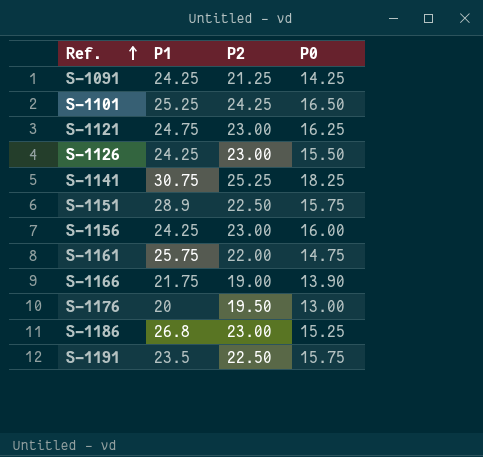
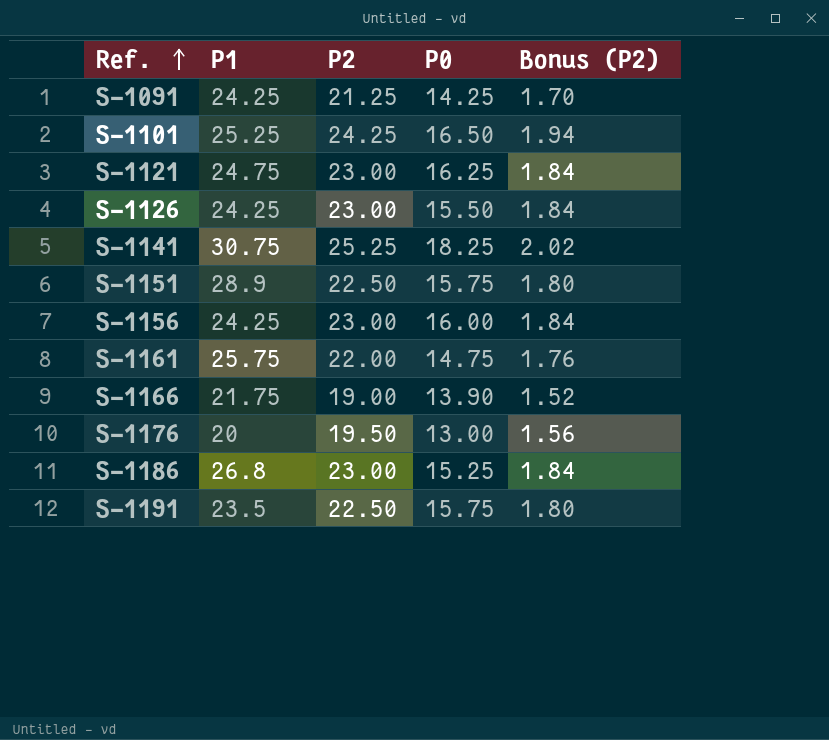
column Bonus (P2) | formula: none -> [P2] * 0.08

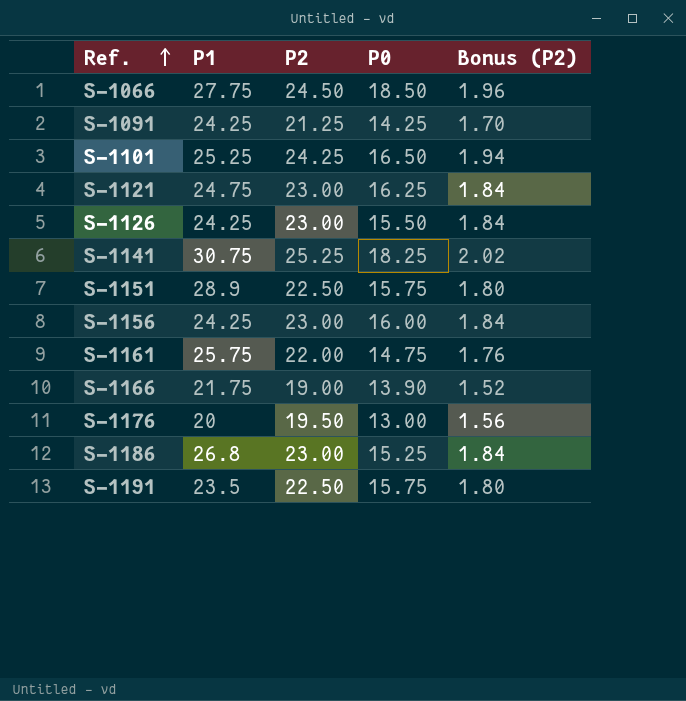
row S-1066: none -> 27.75 | 24.50 | 18.50 | 1.96

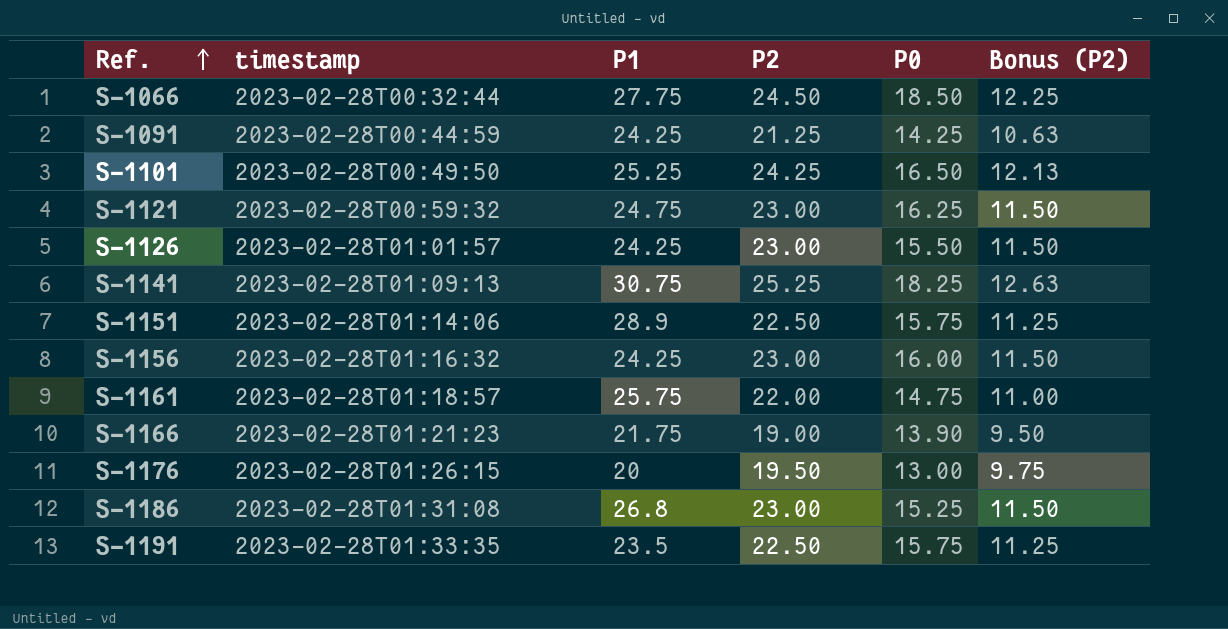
column timestamp | position: none -> 2
column Bonus (P2) | formula: [P2] * 0.08 -> [P2] * 0.5

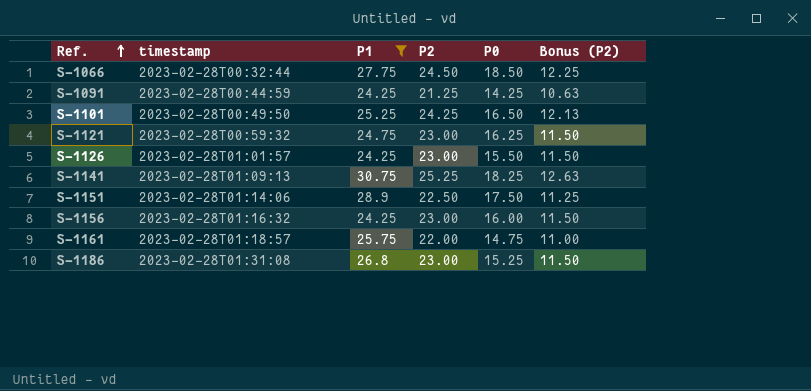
filter: none -> P1 >= 24.25
S-1151 | P0: 15.75 -> 17.50

